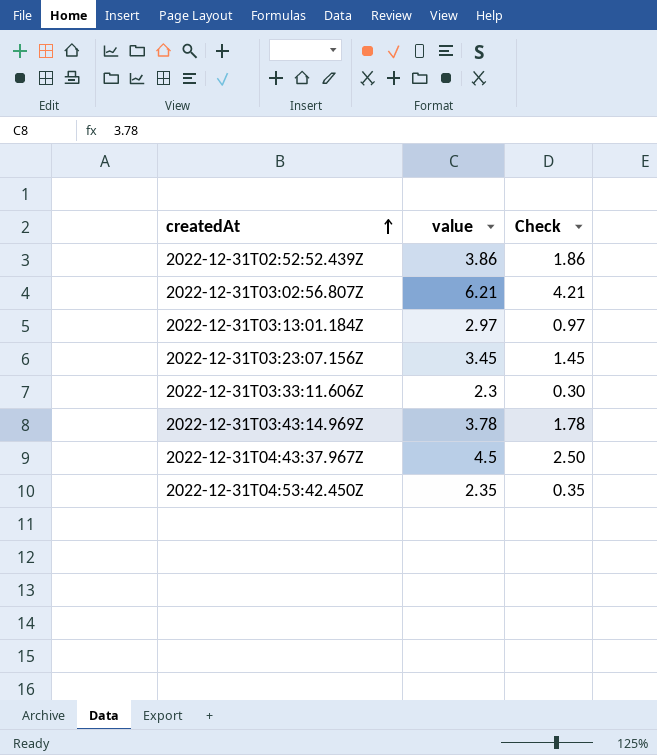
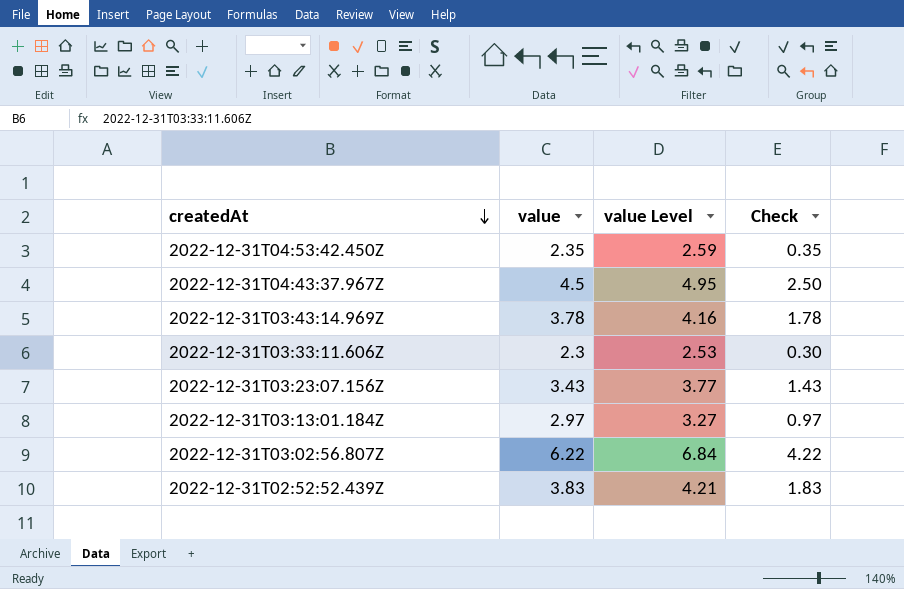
row order: createdAt ascending -> createdAt descending
column value Level | formula: none -> [value] * 1.1
2022-12-31T03:23:07.156Z | value: 3.45 -> 3.43
2022-12-31T03:23:07.156Z | Check: 1.45 -> 1.43
2022-12-31T03:02:56.807Z | value: 6.21 -> 6.22
2022-12-31T03:02:56.807Z | Check: 4.21 -> 4.22
2022-12-31T02:52:52.439Z | value: 3.86 -> 3.83
2022-12-31T02:52:52.439Z | Check: 1.86 -> 1.83

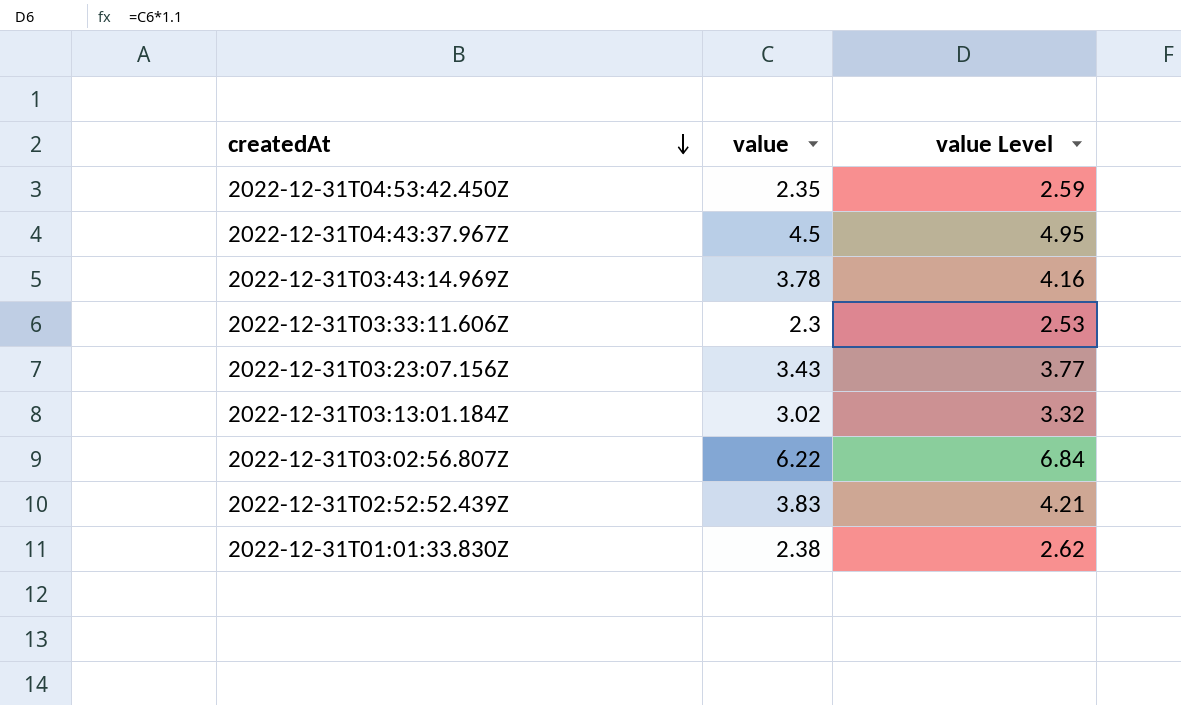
column Check | formula: [value] - 2 -> none
2022-12-31T03:13:01.184Z | value: 2.97 -> 3.02
2022-12-31T03:13:01.184Z | value Level: 3.27 -> 3.32
row 2022-12-31T01:01:33.830Z: none -> 2.38 | 2.62

